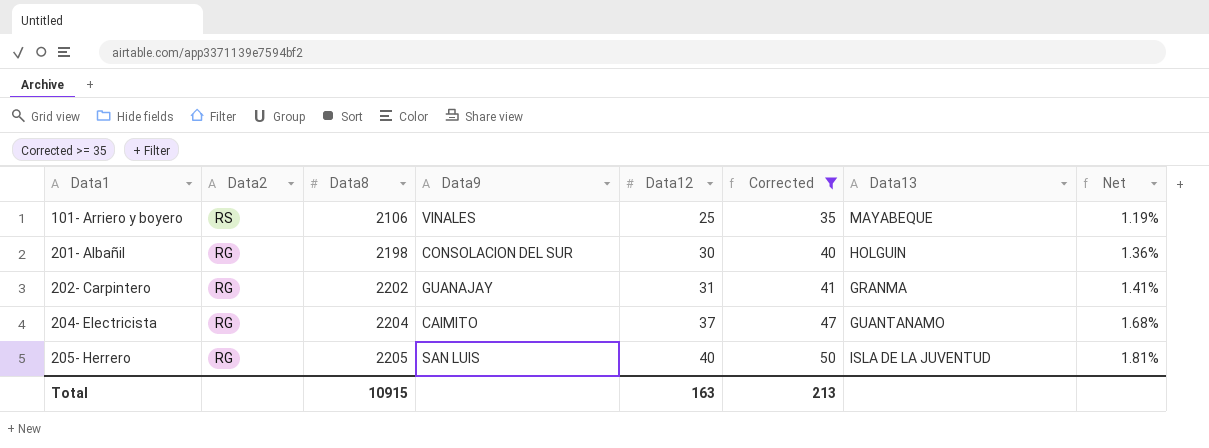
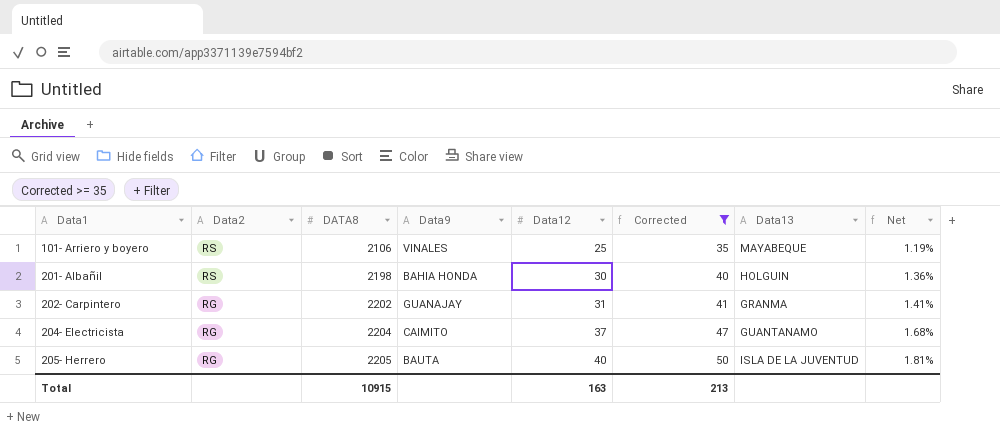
column name: Data8 -> DATA8
201- Albañil | Data2: RG -> RS
201- Albañil | Data9: CONSOLACION DEL SUR -> BAHIA HONDA
205- Herrero | Data9: SAN LUIS -> BAUTA

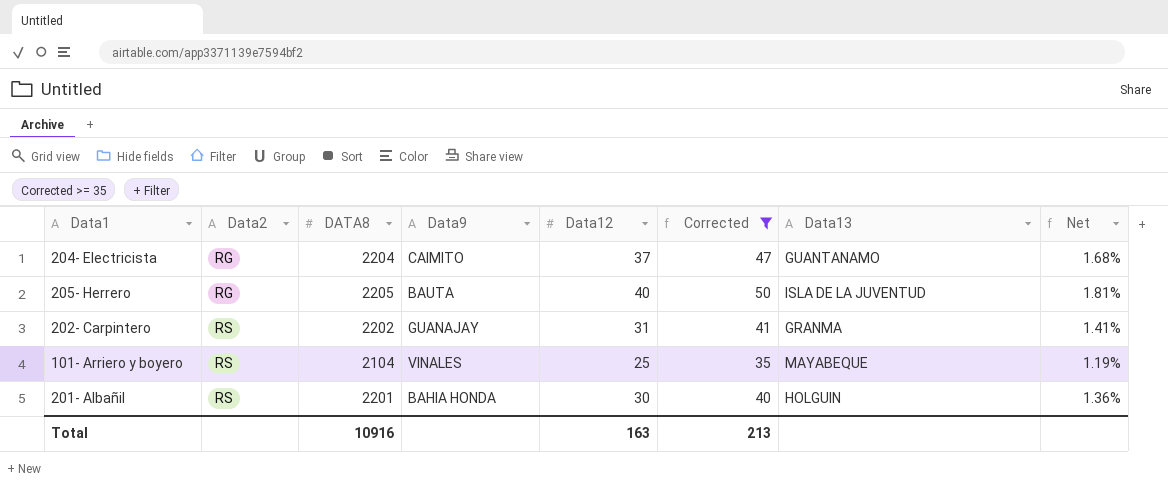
row order: Data1 ascending -> Data2 ascending
202- Carpintero | Data2: RG -> RS
101- Arriero y boyero | DATA8: 2106 -> 2104
201- Albañil | DATA8: 2198 -> 2201
Total | DATA8: 10915 -> 10916

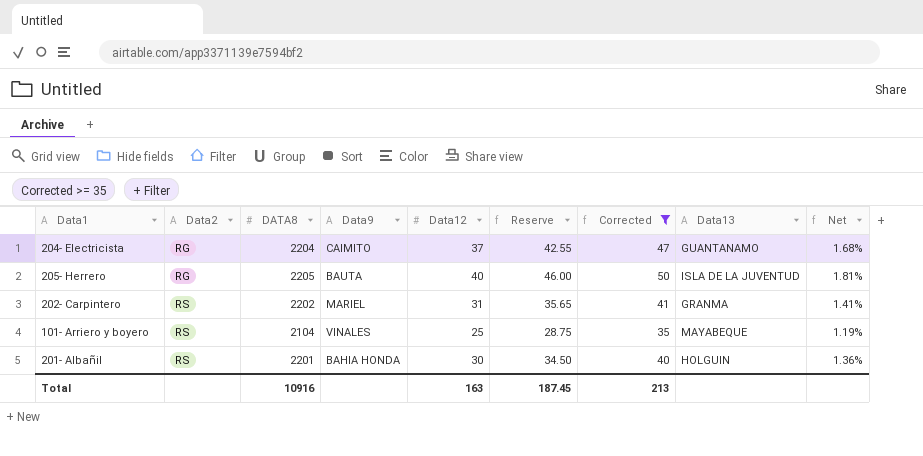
column Reserve | formula: none -> [Data12] * 1.15
202- Carpintero | Data9: GUANAJAY -> MARIEL

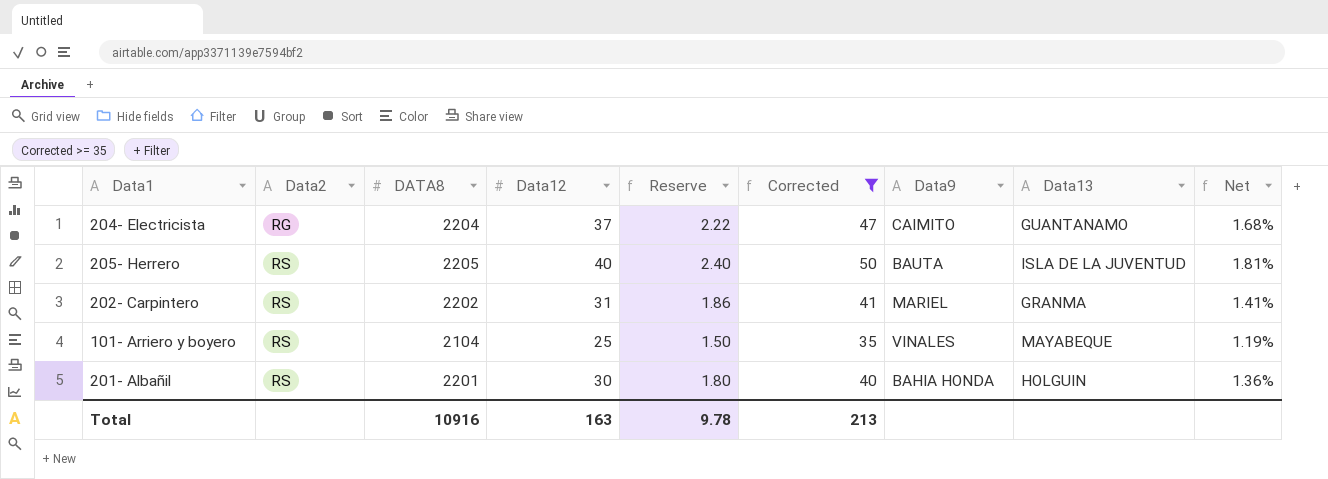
column Reserve | formula: [Data12] * 1.15 -> [Data12] * 0.06
column Data9 | position: 4 -> 7
205- Herrero | Data2: RG -> RS
Total | Reserve: 187.45 -> 9.78

